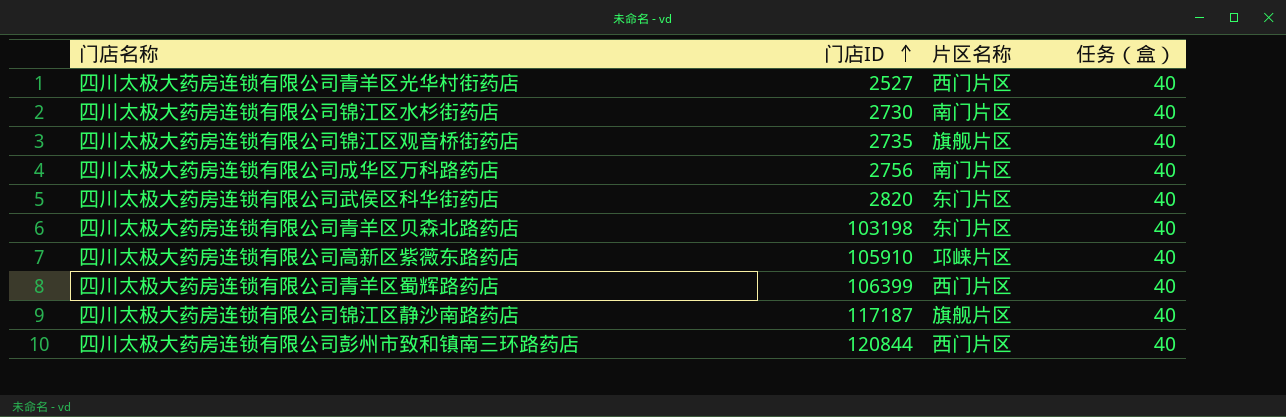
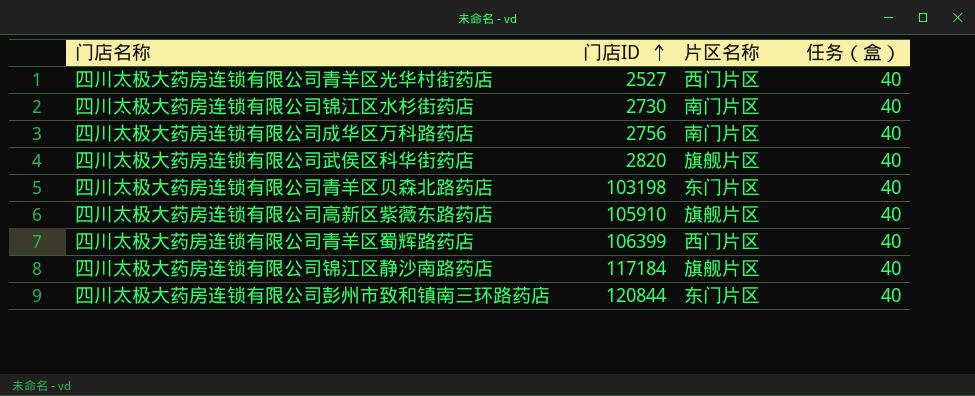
row 四川太极大药房连锁有限公司锦江区观音桥街药店: 2735 | 旗舰片区 | 40 -> none
四川太极大药房连锁有限公司武侯区科华街药店 | 片区名称: 东门片区 -> 旗舰片区
四川太极大药房连锁有限公司高新区紫薇东路药店 | 片区名称: 邛崃片区 -> 旗舰片区
四川太极大药房连锁有限公司锦江区静沙南路药店 | 门店ID: 117187 -> 117184
四川太极大药房连锁有限公司彭州市致和镇南三环路药店 | 片区名称: 西门片区 -> 东门片区

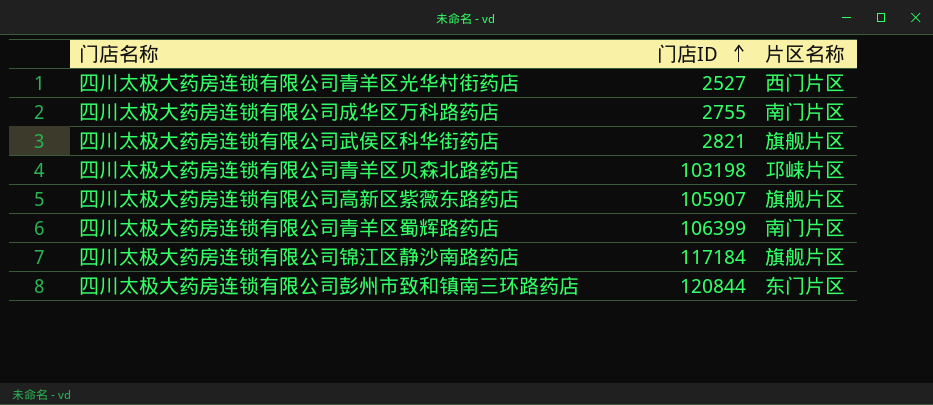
column 任务（盒） | position: 4 -> none
row 四川太极大药房连锁有限公司锦江区水杉街药店: 2730 | 南门片区 | 40 -> none
四川太极大药房连锁有限公司成华区万科路药店 | 门店ID: 2756 -> 2755
四川太极大药房连锁有限公司武侯区科华街药店 | 门店ID: 2820 -> 2821
四川太极大药房连锁有限公司青羊区贝森北路药店 | 片区名称: 东门片区 -> 邛崃片区
四川太极大药房连锁有限公司高新区紫薇东路药店 | 门店ID: 105910 -> 105907
四川太极大药房连锁有限公司青羊区蜀辉路药店 | 片区名称: 西门片区 -> 南门片区

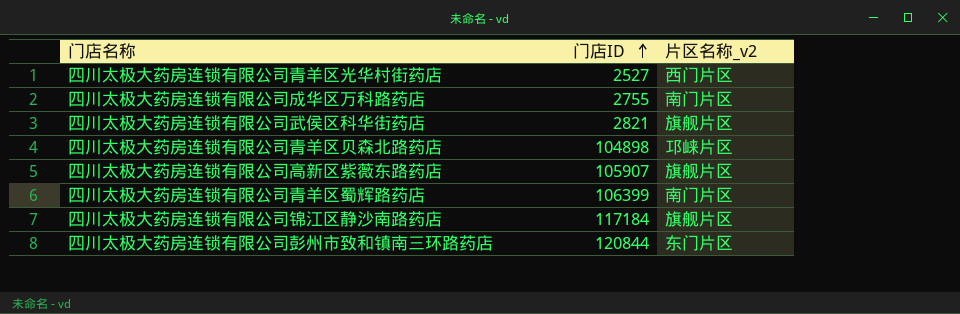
column name: 片区名称 -> 片区名称_v2
四川太极大药房连锁有限公司青羊区贝森北路药店 | 门店ID: 103198 -> 104898

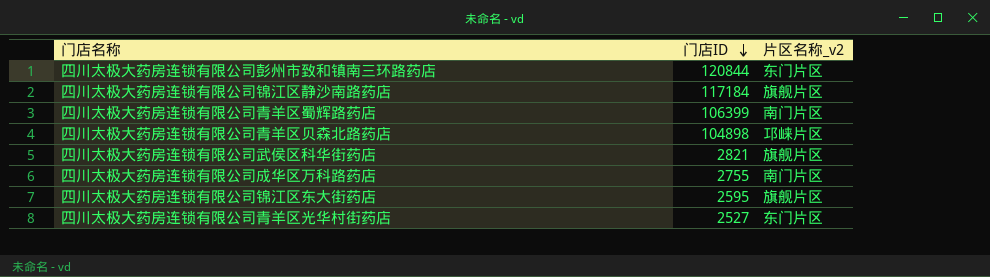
row order: 门店ID ascending -> 门店ID descending
row 四川太极大药房连锁有限公司高新区紫薇东路药店: 105907 | 旗舰片区 -> none
row 四川太极大药房连锁有限公司锦江区东大街药店: none -> 2595 | 旗舰片区
四川太极大药房连锁有限公司青羊区光华村街药店 | 片区名称_v2: 西门片区 -> 东门片区

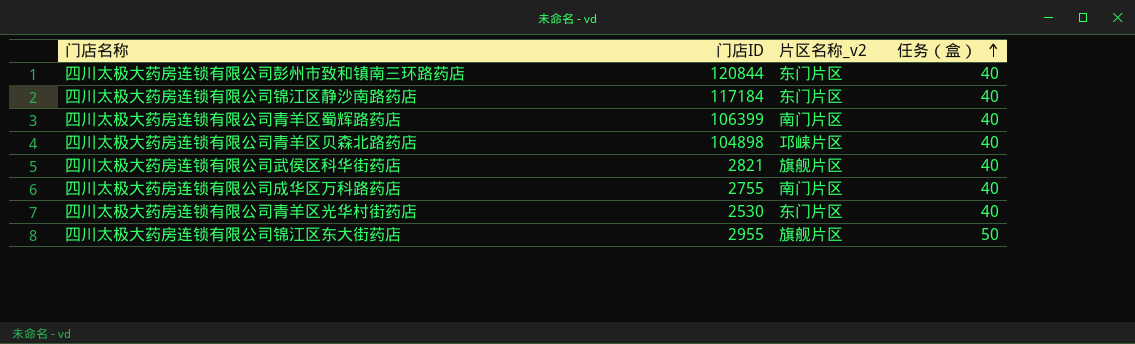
row order: 门店ID descending -> 任务（盒） ascending
column 任务（盒） | position: none -> 4
四川太极大药房连锁有限公司锦江区静沙南路药店 | 片区名称_v2: 旗舰片区 -> 东门片区
四川太极大药房连锁有限公司青羊区光华村街药店 | 门店ID: 2527 -> 2530
四川太极大药房连锁有限公司锦江区东大街药店 | 门店ID: 2595 -> 2955

